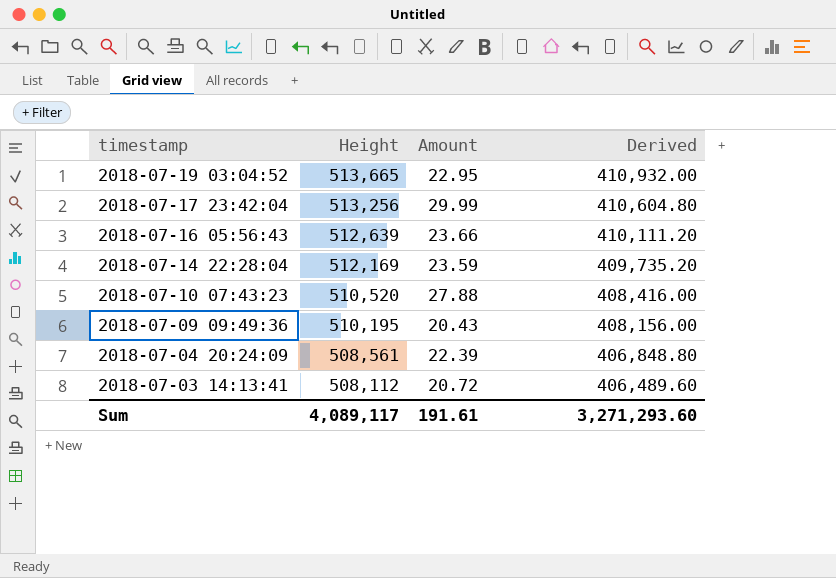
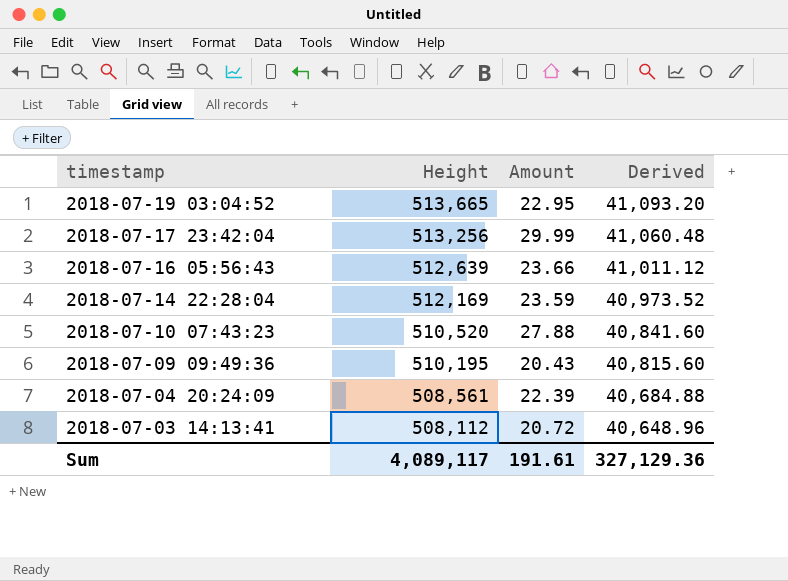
column Derived | formula: [Height] * 0.8 -> [Height] * 0.08
Sum | Derived: 3,271,293.60 -> 327,129.36

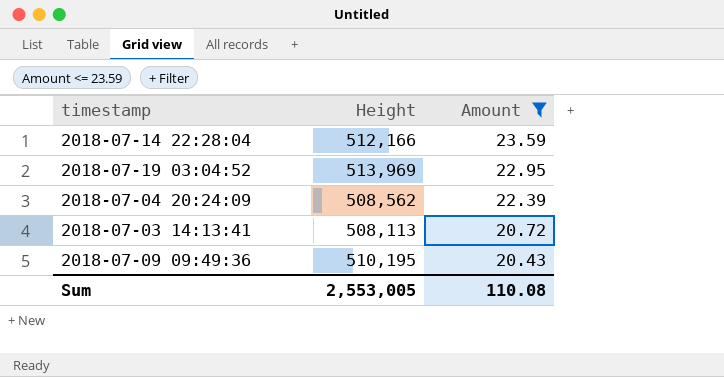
filter: none -> Amount <= 23.59
row order: timestamp descending -> Amount descending
column Derived | formula: [Height] * 0.08 -> none
2018-07-14 22:28:04 | Height: 512,169 -> 512,166
2018-07-19 03:04:52 | Height: 513,665 -> 513,969
2018-07-04 20:24:09 | Height: 508,561 -> 508,562
2018-07-03 14:13:41 | Height: 508,112 -> 508,113
Sum | Height: 4,089,117 -> 2,553,005
Sum | Amount: 191.61 -> 110.08

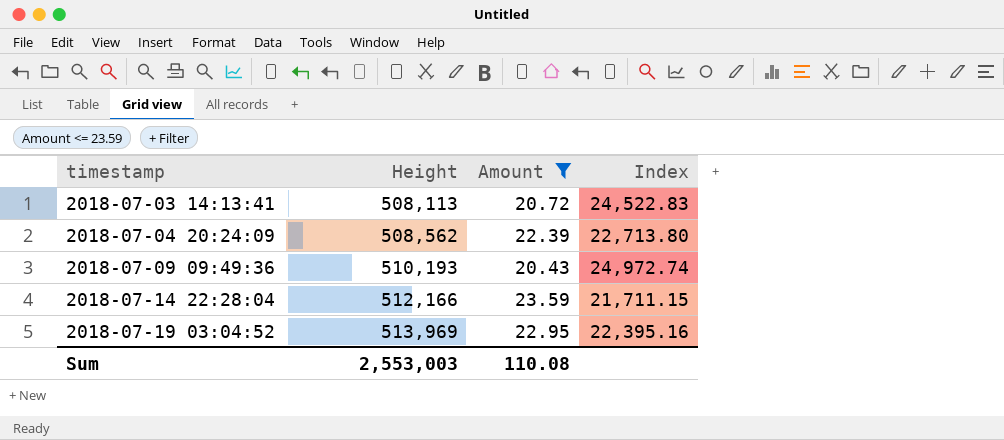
row order: Amount descending -> timestamp ascending
column Index | formula: none -> [Height] / [Amount]
2018-07-09 09:49:36 | Height: 510,195 -> 510,193
Sum | Height: 2,553,005 -> 2,553,003

